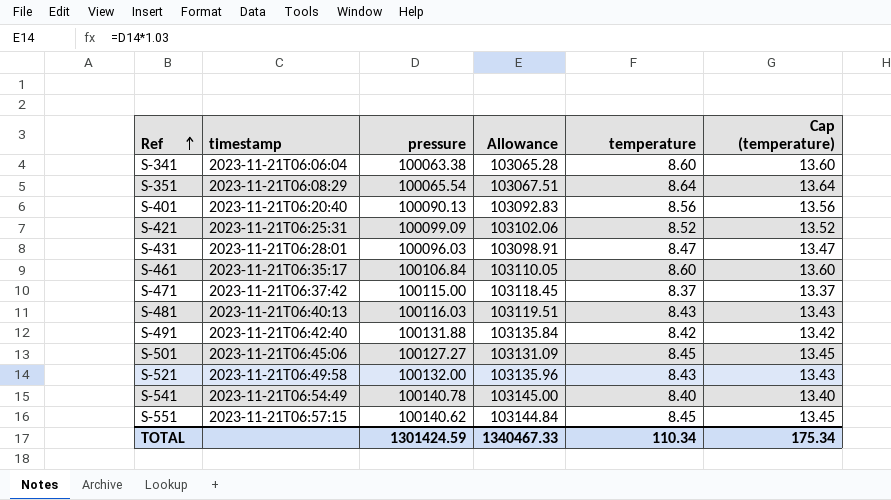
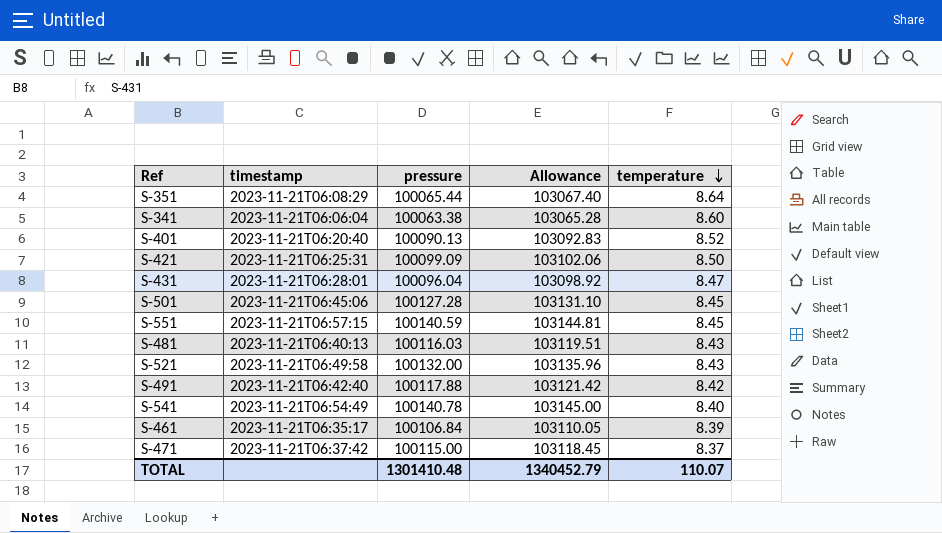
row order: Ref ascending -> temperature descending
column Cap (temperature) | formula: [temperature] + 5 -> none
S-351 | pressure: 100065.54 -> 100065.44
S-351 | Allowance: 103067.51 -> 103067.40
S-401 | temperature: 8.56 -> 8.52
S-421 | temperature: 8.52 -> 8.50
S-431 | pressure: 100096.03 -> 100096.04
S-431 | Allowance: 103098.91 -> 103098.92
S-501 | pressure: 100127.27 -> 100127.28
S-501 | Allowance: 103131.09 -> 103131.10
S-551 | pressure: 100140.62 -> 100140.59
S-551 | Allowance: 103144.84 -> 103144.81
S-491 | pressure: 100131.88 -> 100117.88
S-491 | Allowance: 103135.84 -> 103121.42
S-461 | temperature: 8.60 -> 8.39
TOTAL | pressure: 1301424.59 -> 1301410.48
TOTAL | Allowance: 1340467.33 -> 1340452.79
TOTAL | temperature: 110.34 -> 110.07

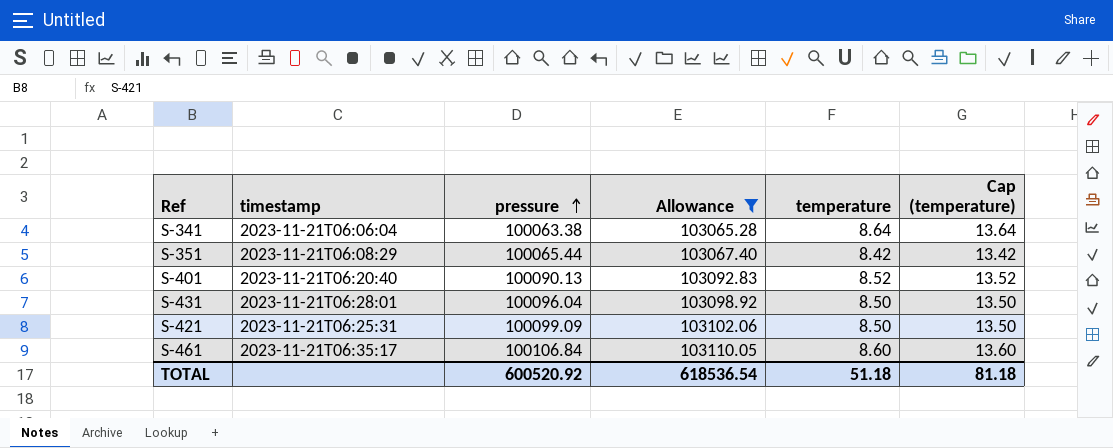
filter: none -> Allowance <= 103110.05
row order: temperature descending -> pressure ascending
column Cap (temperature) | formula: none -> [temperature] + 5
S-341 | temperature: 8.60 -> 8.64
S-351 | temperature: 8.64 -> 8.42
S-431 | temperature: 8.47 -> 8.50
S-461 | temperature: 8.39 -> 8.60
TOTAL | pressure: 1301410.48 -> 600520.92
TOTAL | Allowance: 1340452.79 -> 618536.54
TOTAL | temperature: 110.07 -> 51.18

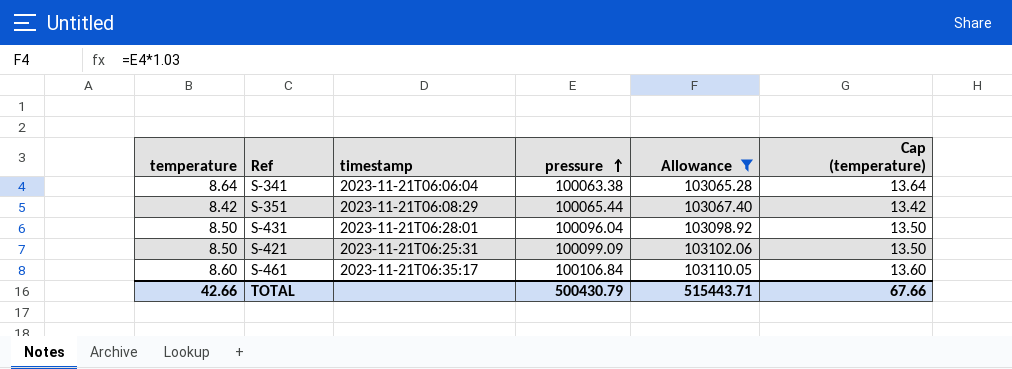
column temperature | position: 5 -> 1
row S-401: 2023-11-21T06:20:40 | 100090.13 | 103092.83 | 8.52 | 13.52 -> none
TOTAL | temperature: 51.18 -> 42.66
TOTAL | pressure: 600520.92 -> 500430.79
TOTAL | Allowance: 618536.54 -> 515443.71
TOTAL | Cap (temperature): 81.18 -> 67.66

